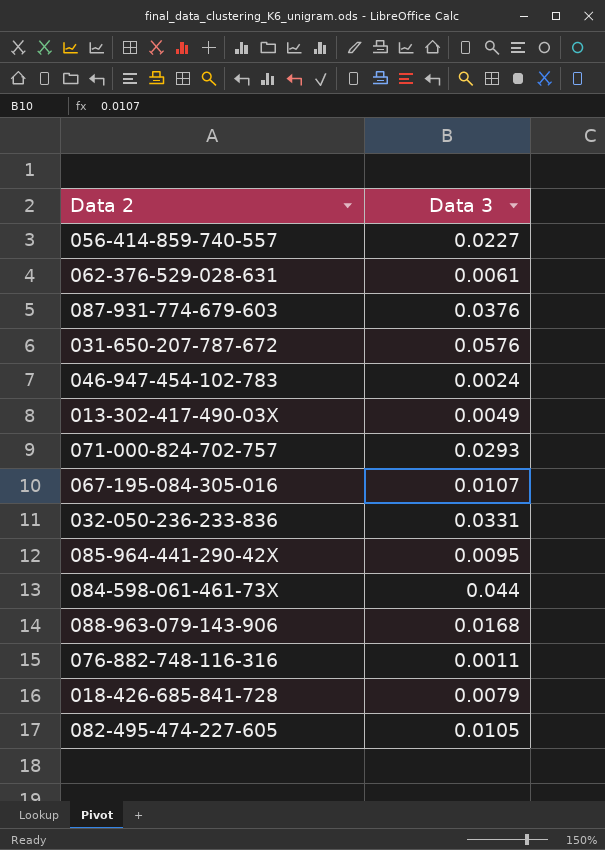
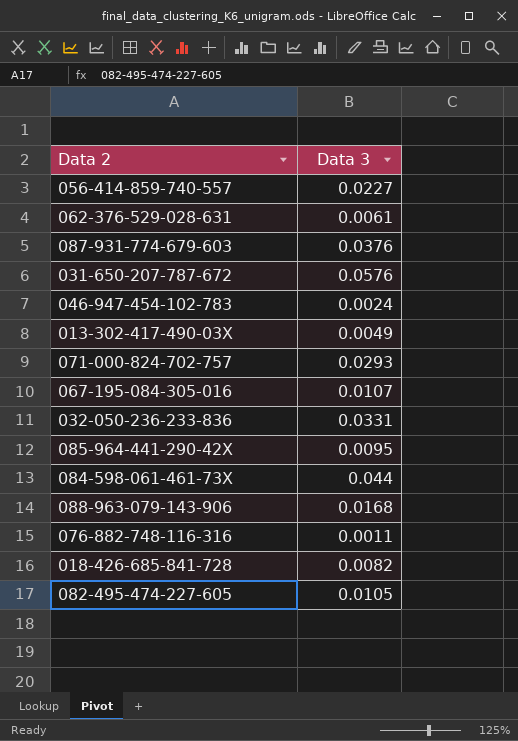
018-426-685-841-728 | Data 3: 0.0079 -> 0.0082

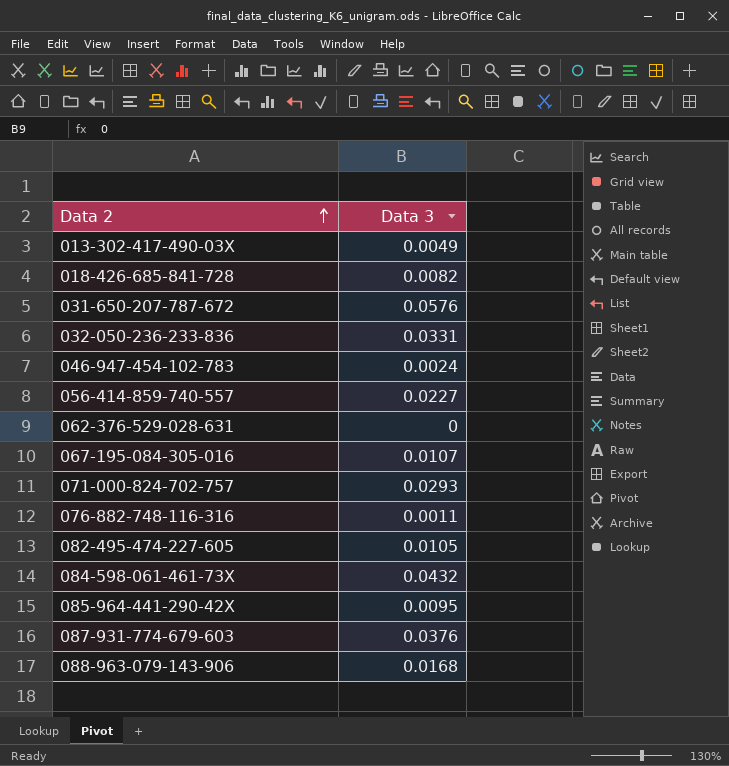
row order: none -> Data 2 ascending
062-376-529-028-631 | Data 3: 0.0061 -> 0
084-598-061-461-73X | Data 3: 0.044 -> 0.0432

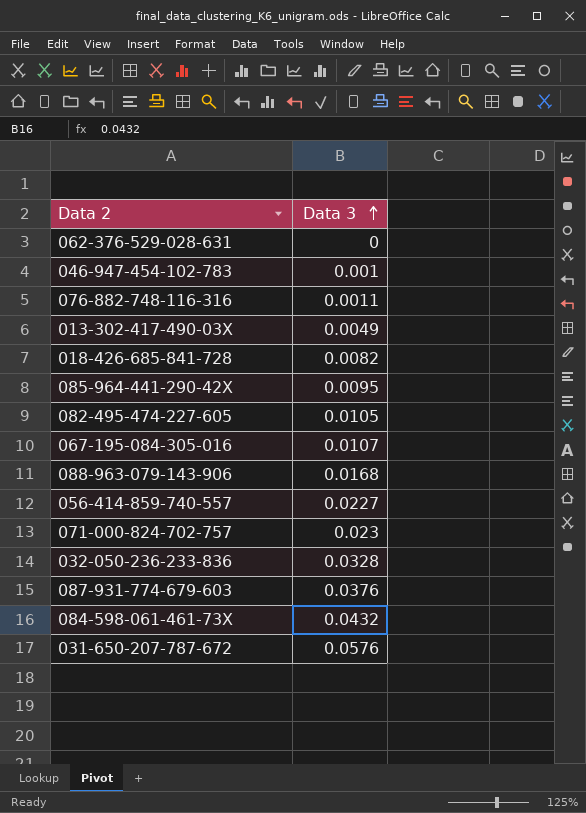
row order: Data 2 ascending -> Data 3 ascending
046-947-454-102-783 | Data 3: 0.0024 -> 0.001
071-000-824-702-757 | Data 3: 0.0293 -> 0.023
032-050-236-233-836 | Data 3: 0.0331 -> 0.0328

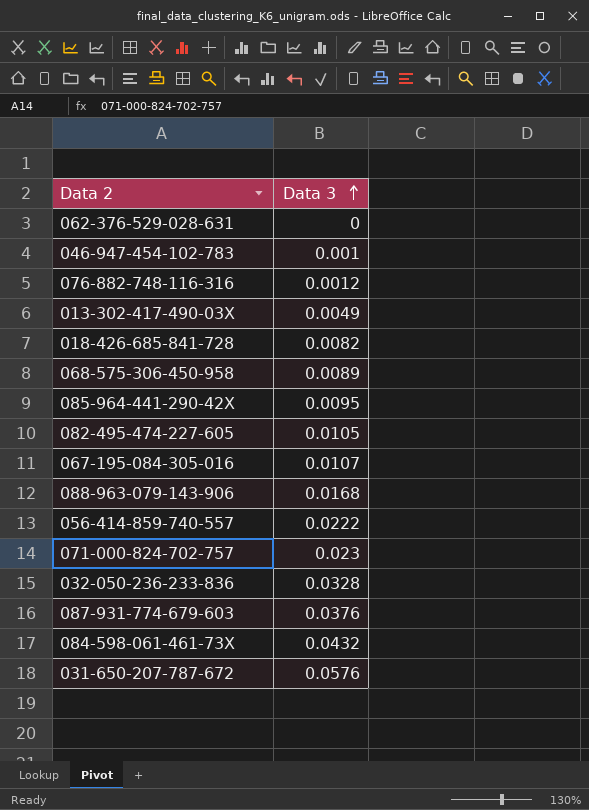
076-882-748-116-316 | Data 3: 0.0011 -> 0.0012
row 068-575-306-450-958: none -> 0.0089
056-414-859-740-557 | Data 3: 0.0227 -> 0.0222

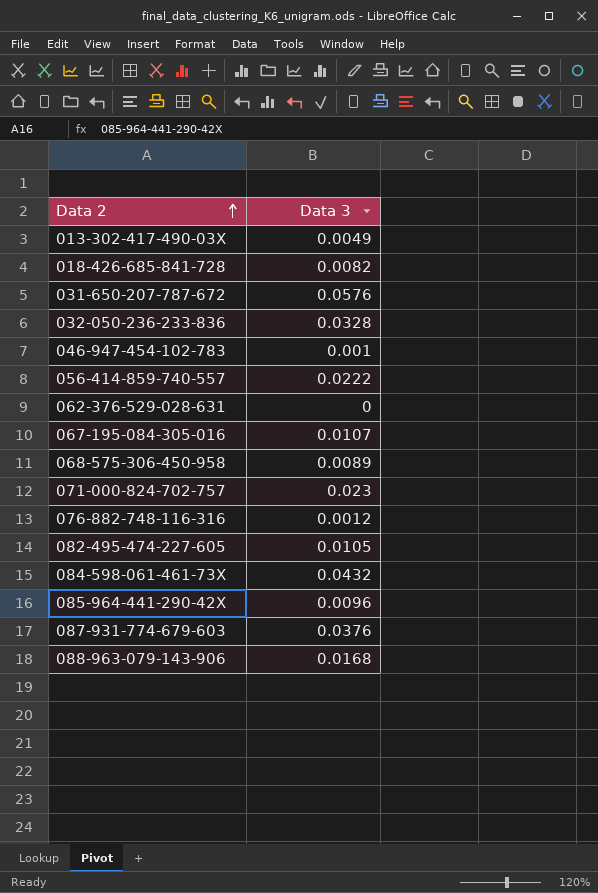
row order: Data 3 ascending -> Data 2 ascending
085-964-441-290-42X | Data 3: 0.0095 -> 0.0096

